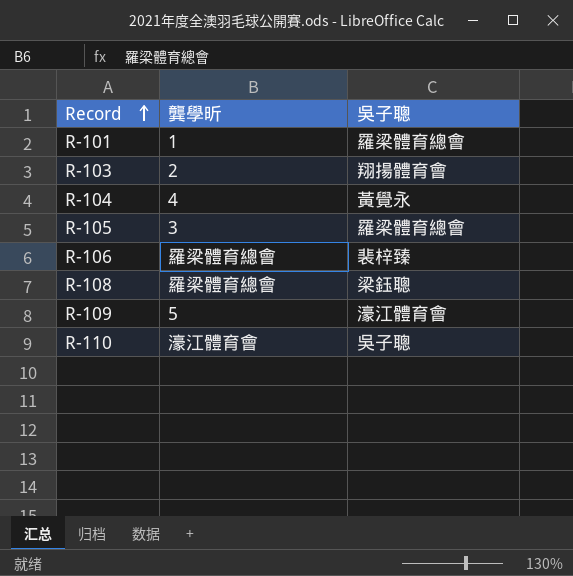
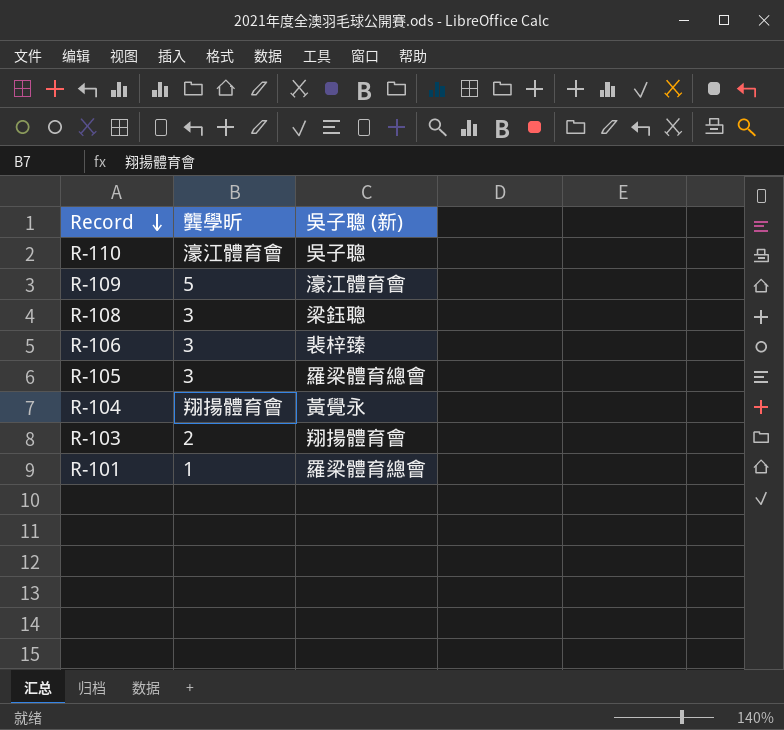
row order: Record ascending -> Record descending
column name: 吳子聰 -> 吳子聰 (新)
R-108 | 龔學昕: 羅梁體育總會 -> 3
R-106 | 龔學昕: 羅梁體育總會 -> 3
R-104 | 龔學昕: 4 -> 翔揚體育會

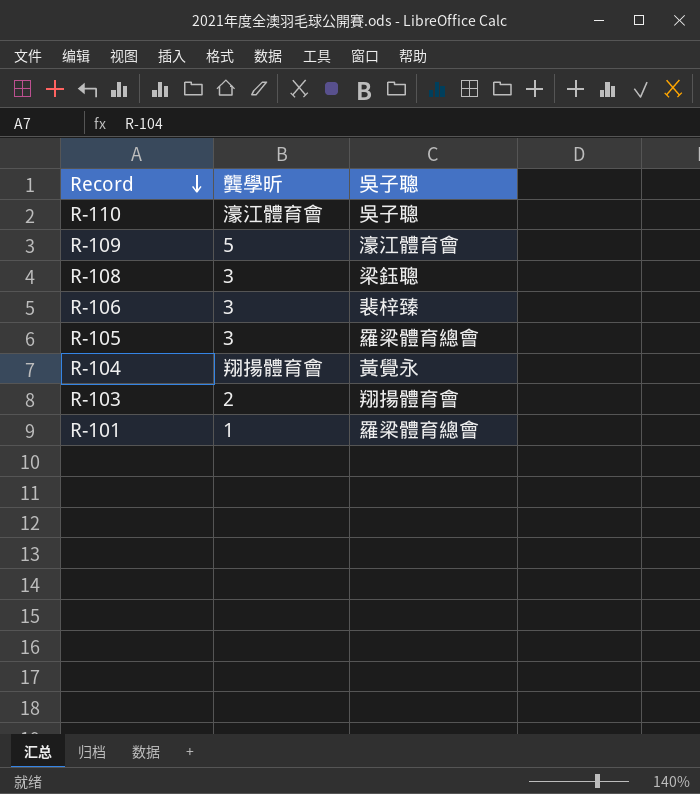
column name: 吳子聰 (新) -> 吳子聰

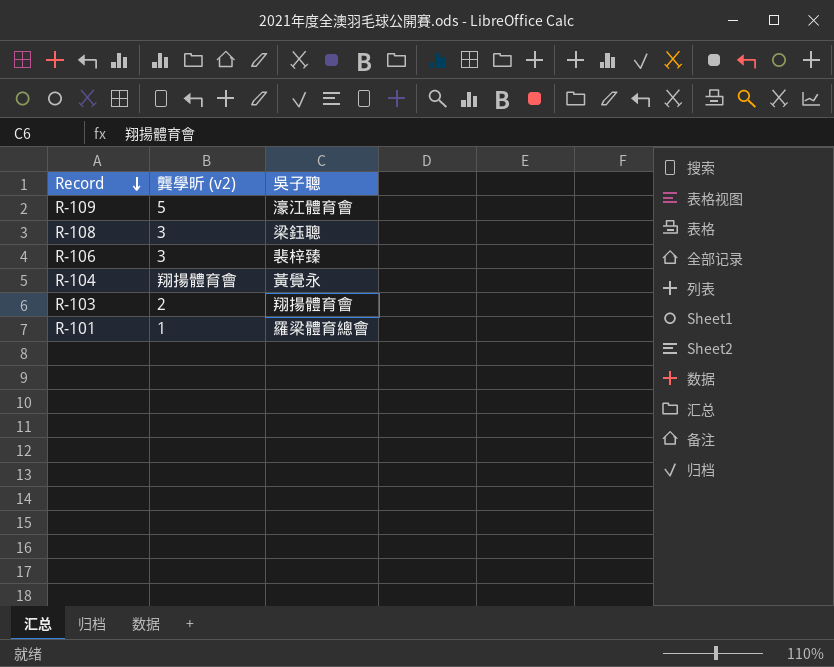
column name: 龔學昕 -> 龔學昕 (v2)
row R-110: 濠江體育會 | 吳子聰 -> none
row R-105: 3 | 羅梁體育總會 -> none

